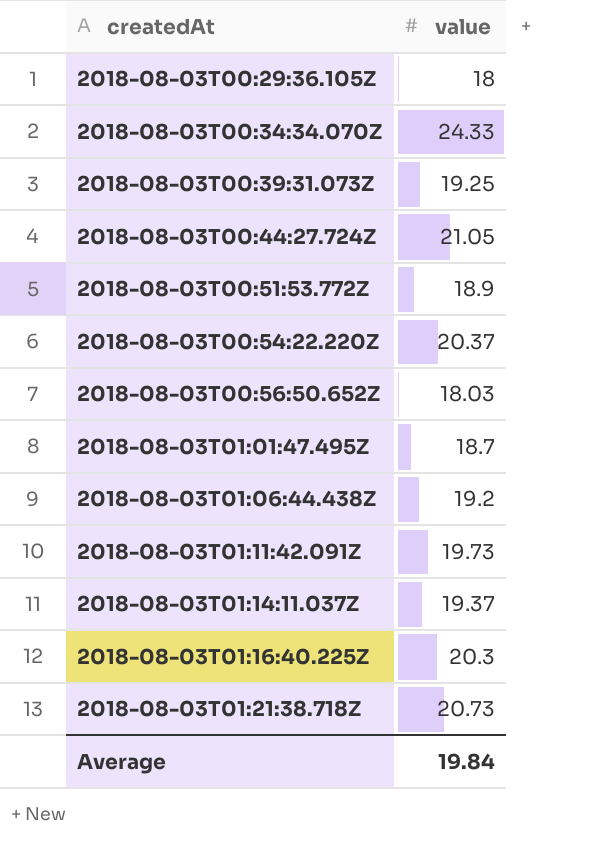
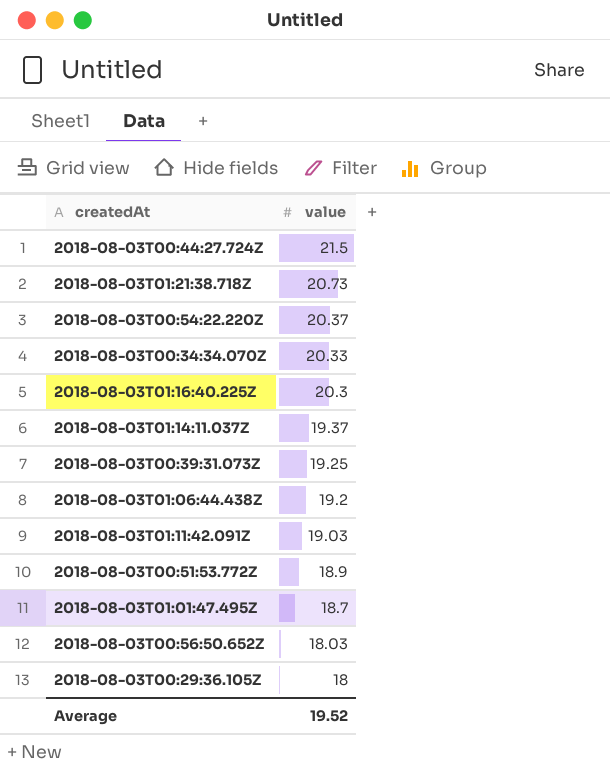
row order: createdAt ascending -> value descending
2018-08-03T00:44:27.724Z | value: 21.05 -> 21.5
2018-08-03T00:34:34.070Z | value: 24.33 -> 20.33
2018-08-03T01:11:42.091Z | value: 19.73 -> 19.03
Average | value: 19.84 -> 19.52

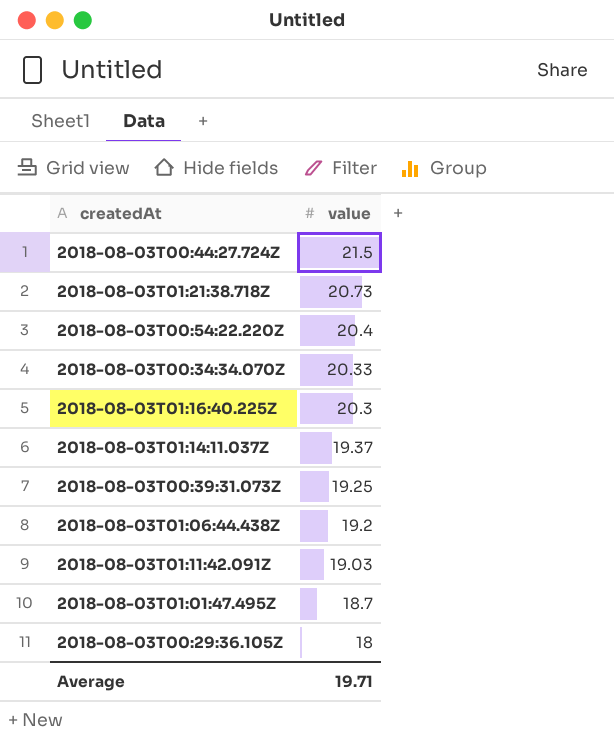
row 2018-08-03T00:51:53.772Z: 18.9 -> none
row 2018-08-03T00:56:50.652Z: 18.03 -> none
2018-08-03T00:54:22.220Z | value: 20.37 -> 20.4
Average | value: 19.52 -> 19.71

